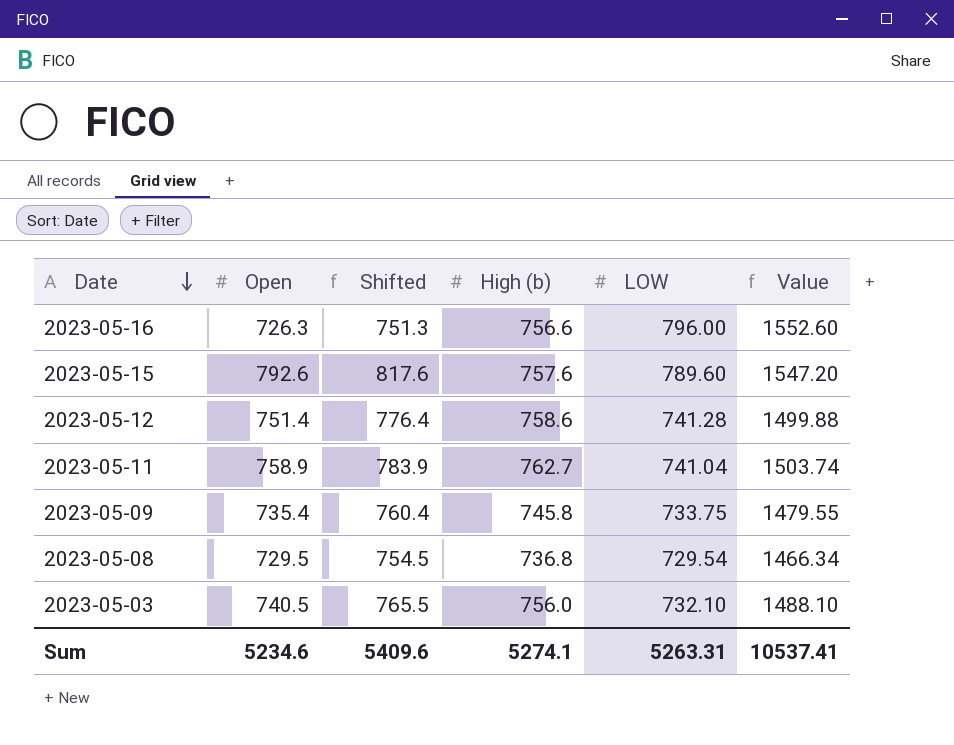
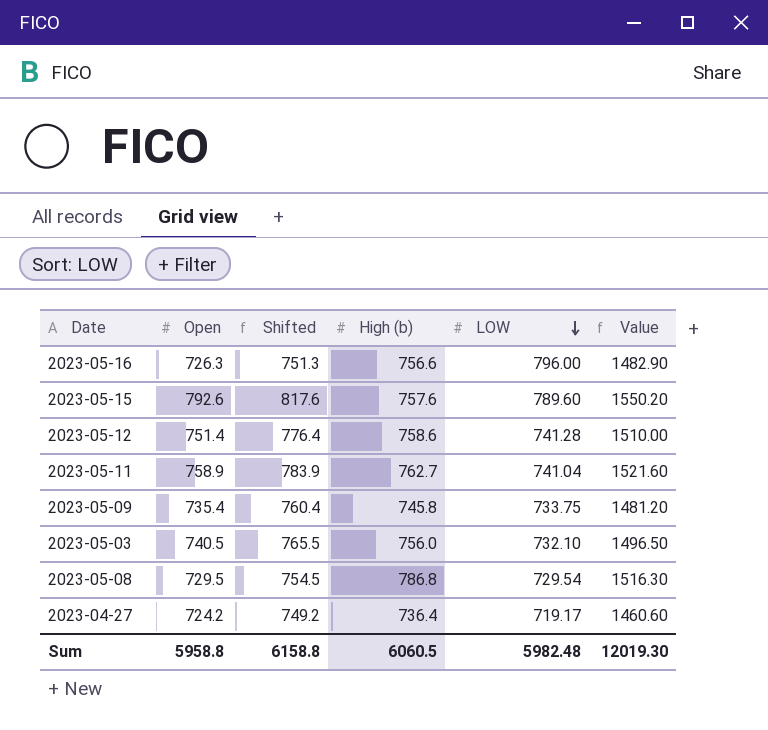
row order: Date descending -> LOW descending
column Value | formula: [High (b)] + [LOW] -> [Open] + [High (b)]
2023-05-08 | High (b): 736.8 -> 786.8
row 2023-04-27: none -> 724.2 | 749.2 | 736.4 | 719.17 | 1460.60
Sum | Open: 5234.6 -> 5958.8
Sum | Shifted: 5409.6 -> 6158.8
Sum | High (b): 5274.1 -> 6060.5
Sum | LOW: 5263.31 -> 5982.48
Sum | Value: 10537.41 -> 12019.30

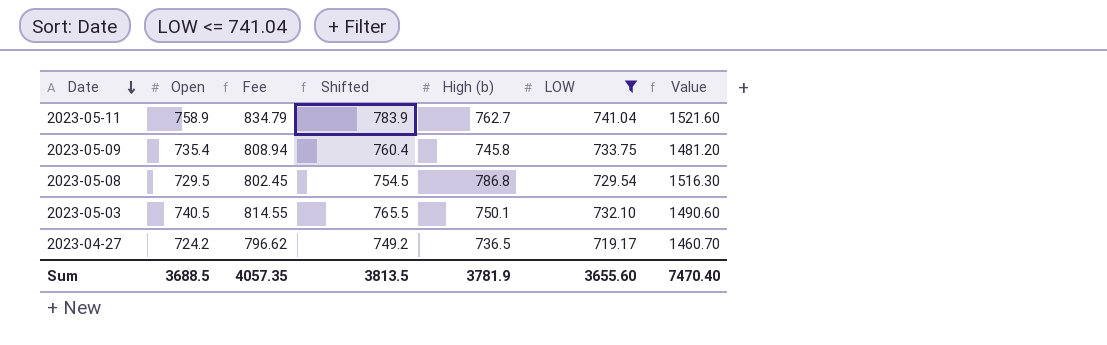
filter: none -> LOW <= 741.04
row order: LOW descending -> Date descending
column Fee | formula: none -> [Open] * 1.1
2023-05-03 | High (b): 756.0 -> 750.1
2023-05-03 | Value: 1496.50 -> 1490.60
2023-04-27 | High (b): 736.4 -> 736.5
2023-04-27 | Value: 1460.60 -> 1460.70
Sum | Open: 5958.8 -> 3688.5
Sum | Shifted: 6158.8 -> 3813.5
Sum | High (b): 6060.5 -> 3781.9
Sum | LOW: 5982.48 -> 3655.60
Sum | Value: 12019.30 -> 7470.40

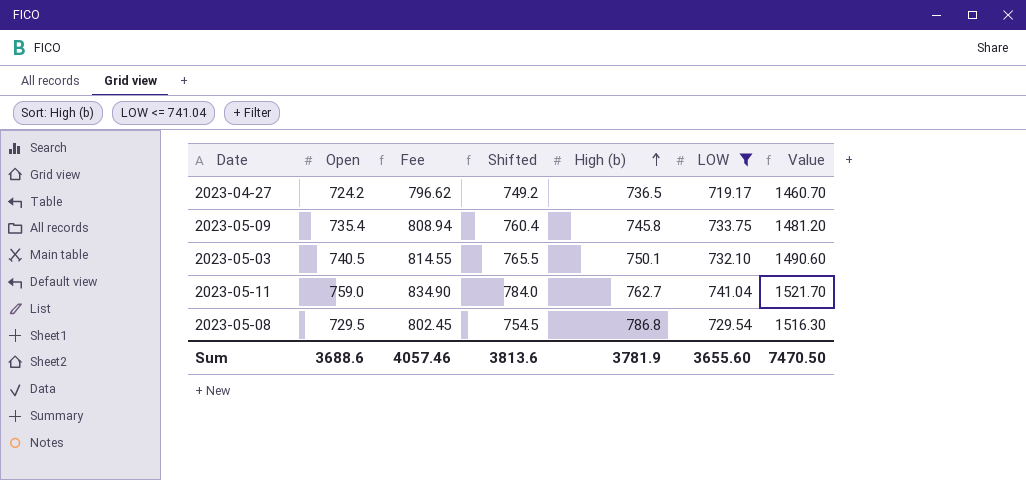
row order: Date descending -> High (b) ascending
2023-05-11 | Open: 758.9 -> 759.0
2023-05-11 | Fee: 834.79 -> 834.90
2023-05-11 | Shifted: 783.9 -> 784.0
2023-05-11 | Value: 1521.60 -> 1521.70
Sum | Open: 3688.5 -> 3688.6
Sum | Fee: 4057.35 -> 4057.46
Sum | Shifted: 3813.5 -> 3813.6
Sum | Value: 7470.40 -> 7470.50

